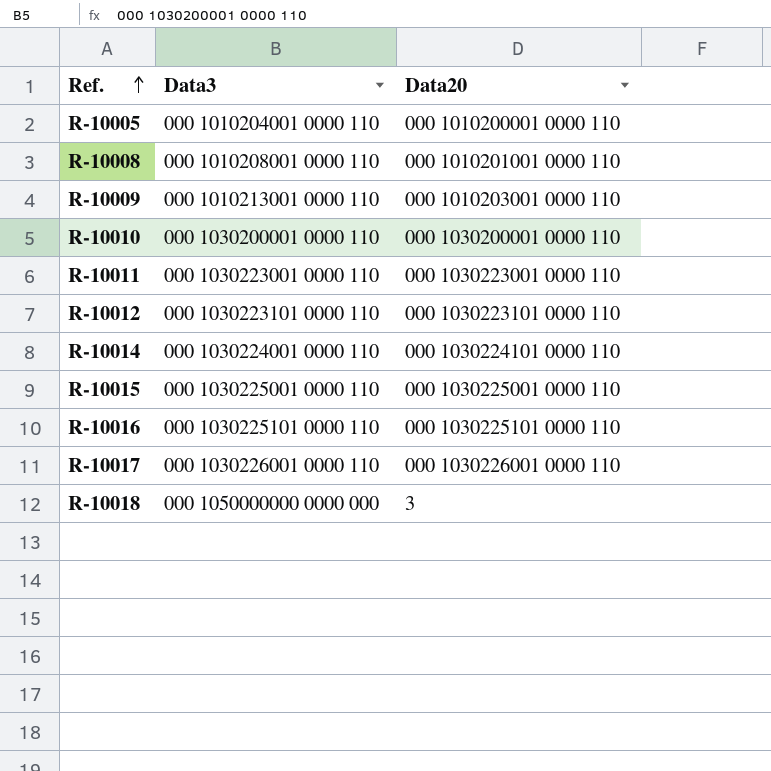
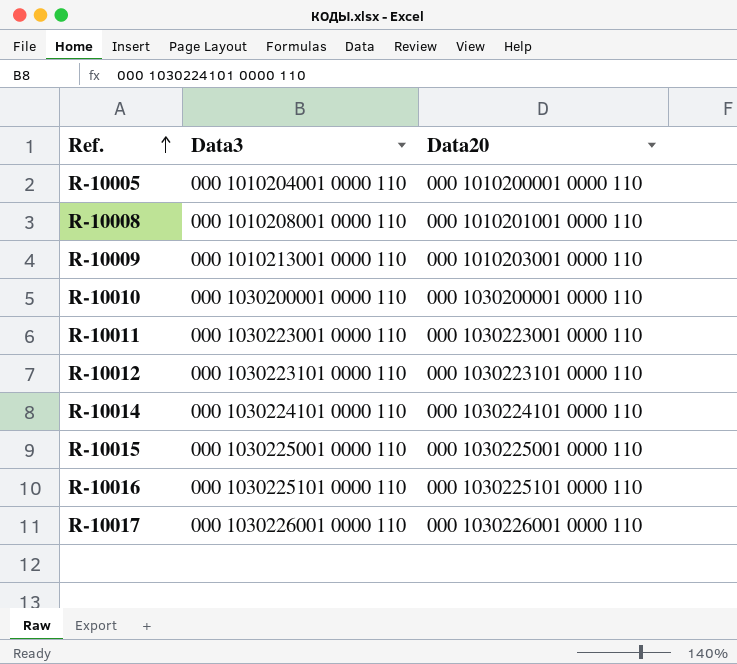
row R-10018: 000 1050000000 0000 000 | 3 -> none
R-10014 | Data3: 000 1030224001 0000 110 -> 000 1030224101 0000 110

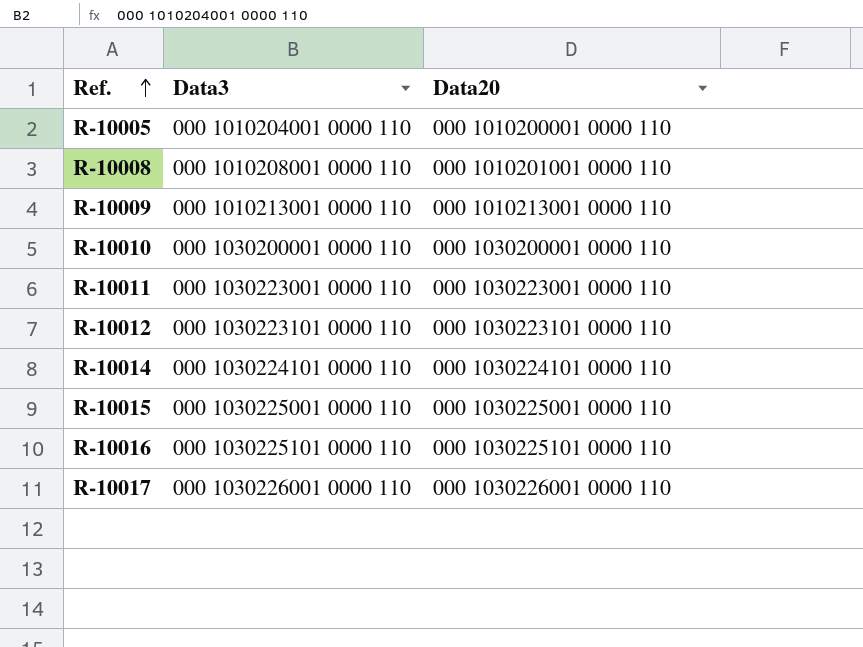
R-10009 | Data20: 000 1010203001 0000 110 -> 000 1010213001 0000 110

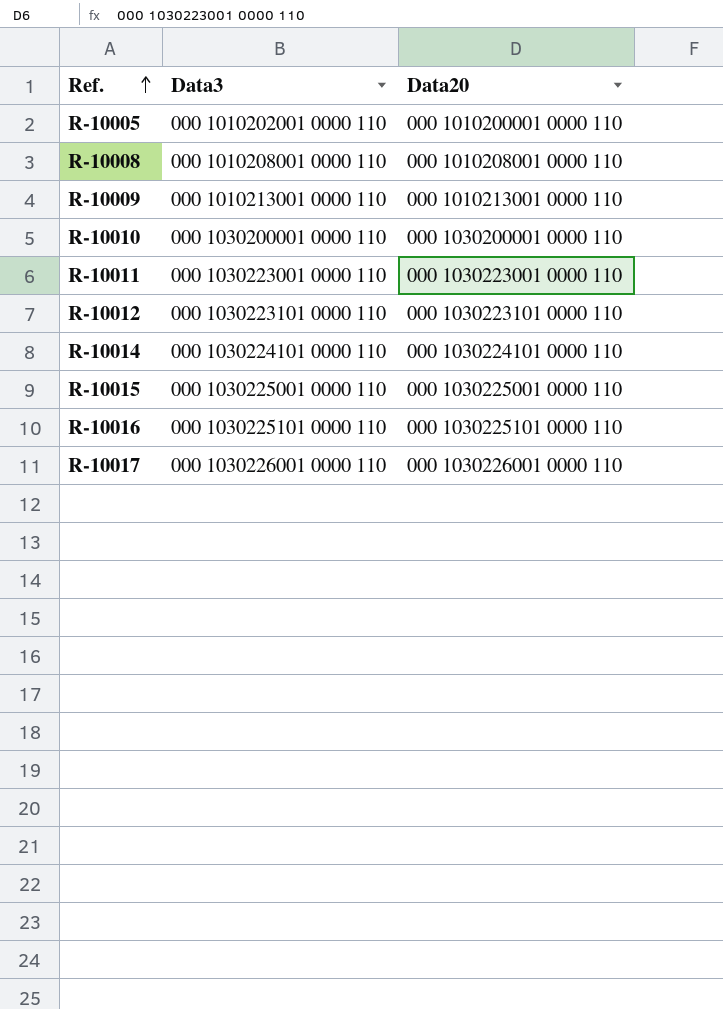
R-10005 | Data3: 000 1010204001 0000 110 -> 000 1010202001 0000 110
R-10008 | Data20: 000 1010201001 0000 110 -> 000 1010208001 0000 110

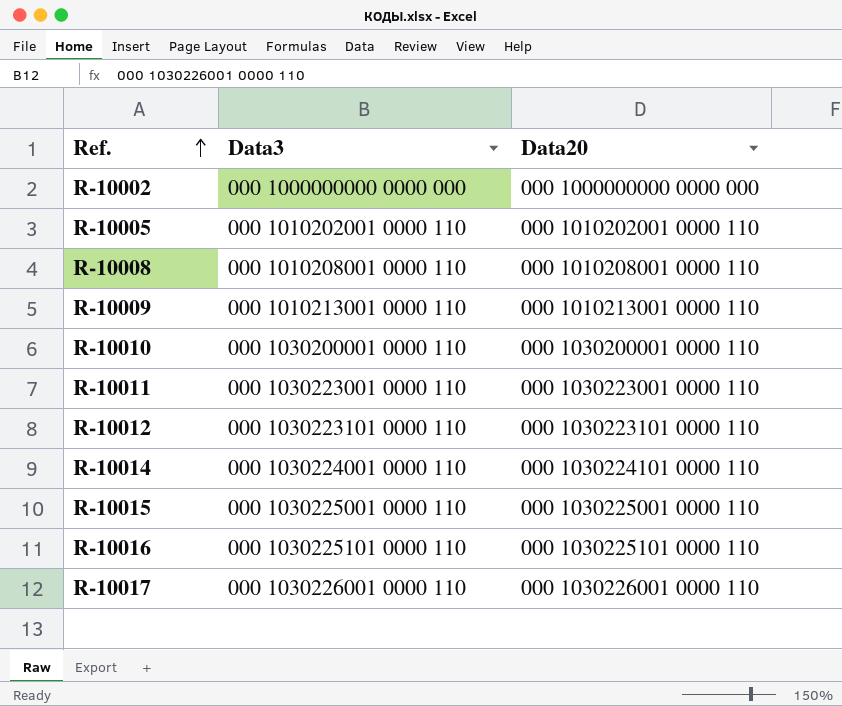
row R-10002: none -> 000 1000000000 0000 000 | 000 1000000000 0000 000
R-10005 | Data20: 000 1010200001 0000 110 -> 000 1010202001 0000 110
R-10014 | Data3: 000 1030224101 0000 110 -> 000 1030224001 0000 110

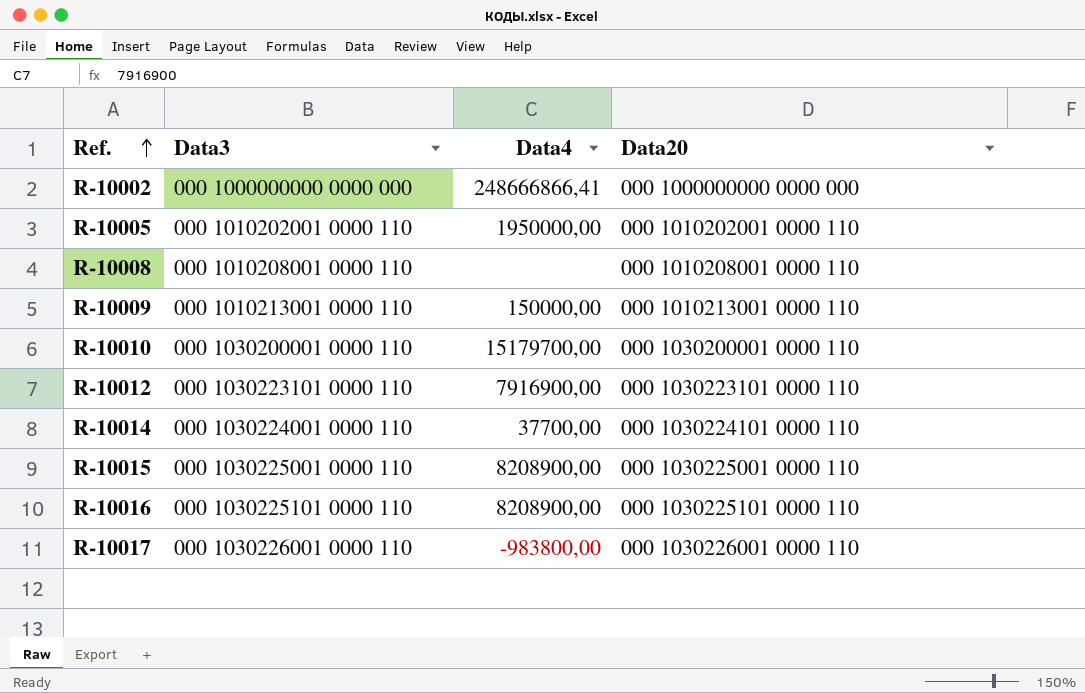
column Data4 | position: none -> 3
row R-10011: 000 1030223001 0000 110 | 000 1030223001 0000 110 -> none

